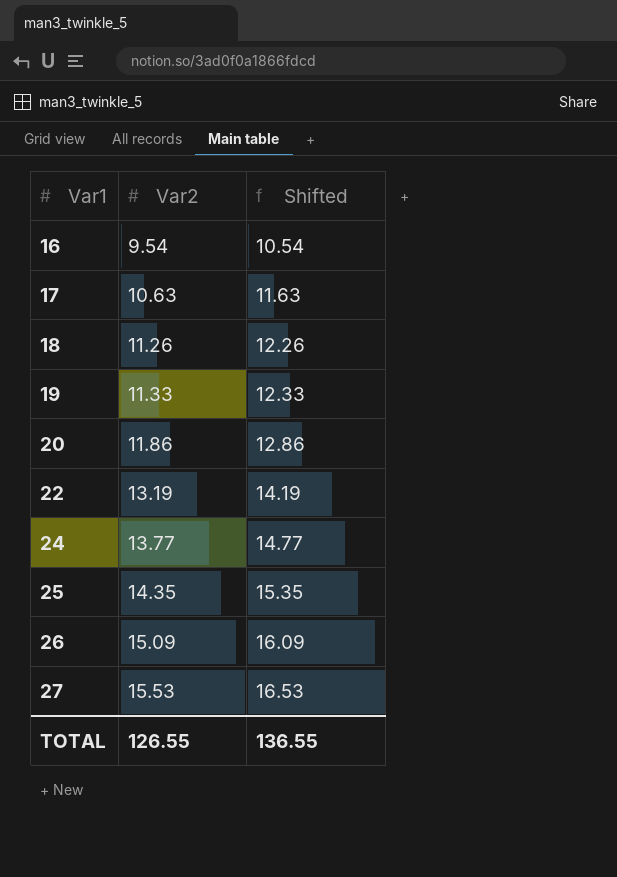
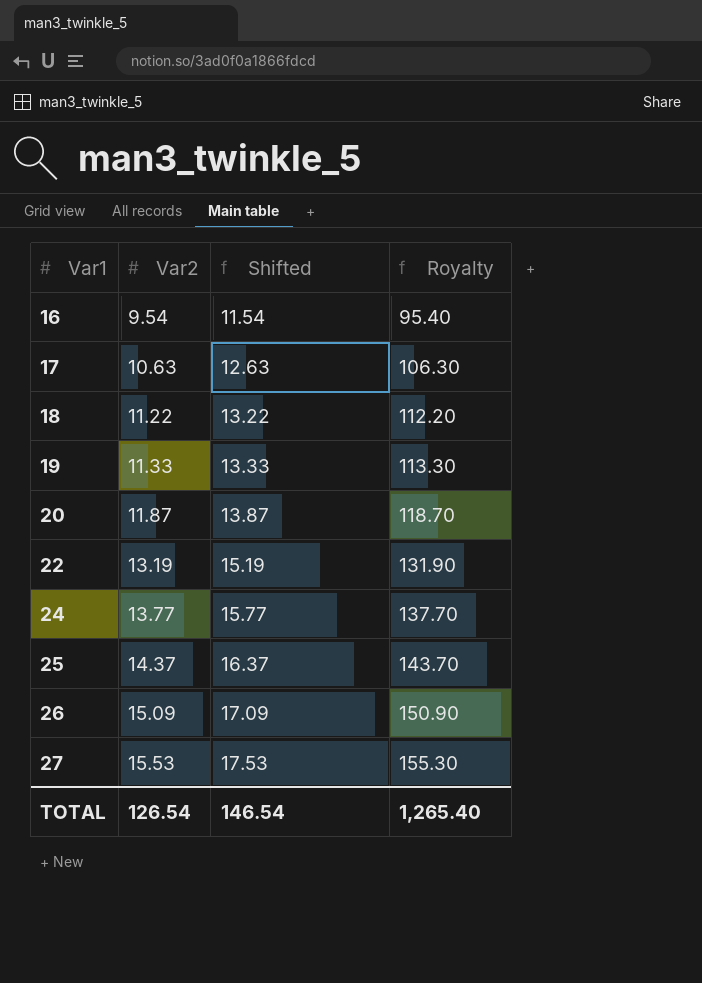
column Shifted | formula: [Var2] + 1 -> [Var2] + 2
column Royalty | formula: none -> [Var2] * 10
18 | Var2: 11.26 -> 11.22
20 | Var2: 11.86 -> 11.87
25 | Var2: 14.35 -> 14.37
TOTAL | Var2: 126.55 -> 126.54
TOTAL | Shifted: 136.55 -> 146.54

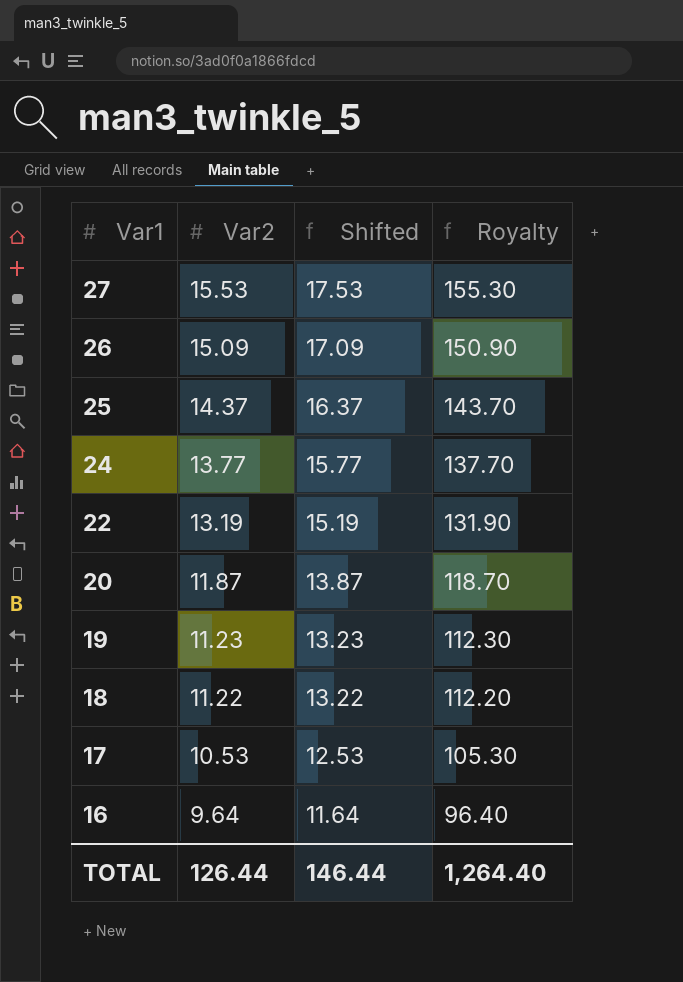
row order: Var1 ascending -> Var1 descending
19 | Var2: 11.33 -> 11.23
19 | Shifted: 13.33 -> 13.23
19 | Royalty: 113.30 -> 112.30
17 | Var2: 10.63 -> 10.53
17 | Shifted: 12.63 -> 12.53
17 | Royalty: 106.30 -> 105.30
16 | Var2: 9.54 -> 9.64
16 | Shifted: 11.54 -> 11.64
16 | Royalty: 95.40 -> 96.40
TOTAL | Var2: 126.54 -> 126.44
TOTAL | Shifted: 146.54 -> 146.44
TOTAL | Royalty: 1,265.40 -> 1,264.40

